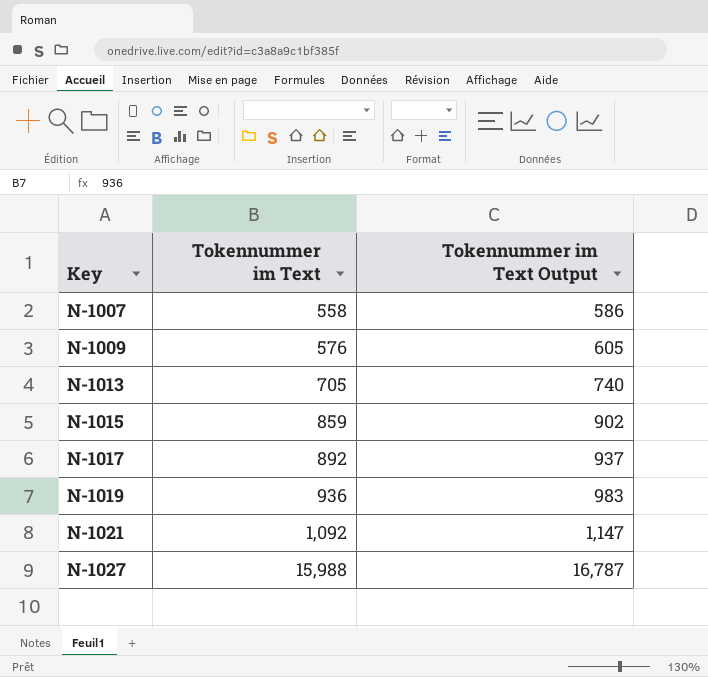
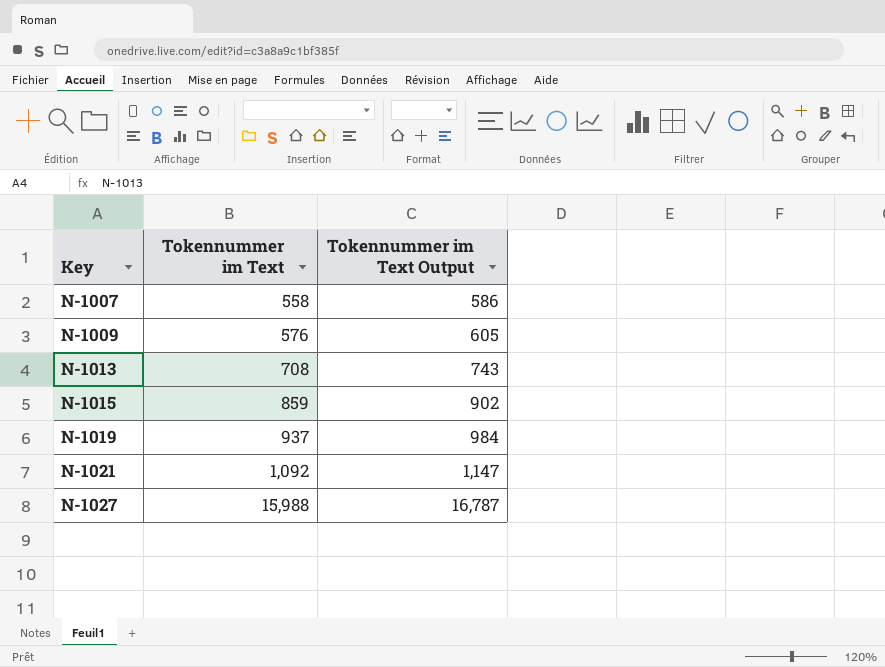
row N-1017: 892 | 937 -> none
N-1013 | Tokennummer im Text: 705 -> 708
N-1013 | Tokennummer im Text Output: 740 -> 743
N-1019 | Tokennummer im Text: 936 -> 937
N-1019 | Tokennummer im Text Output: 983 -> 984

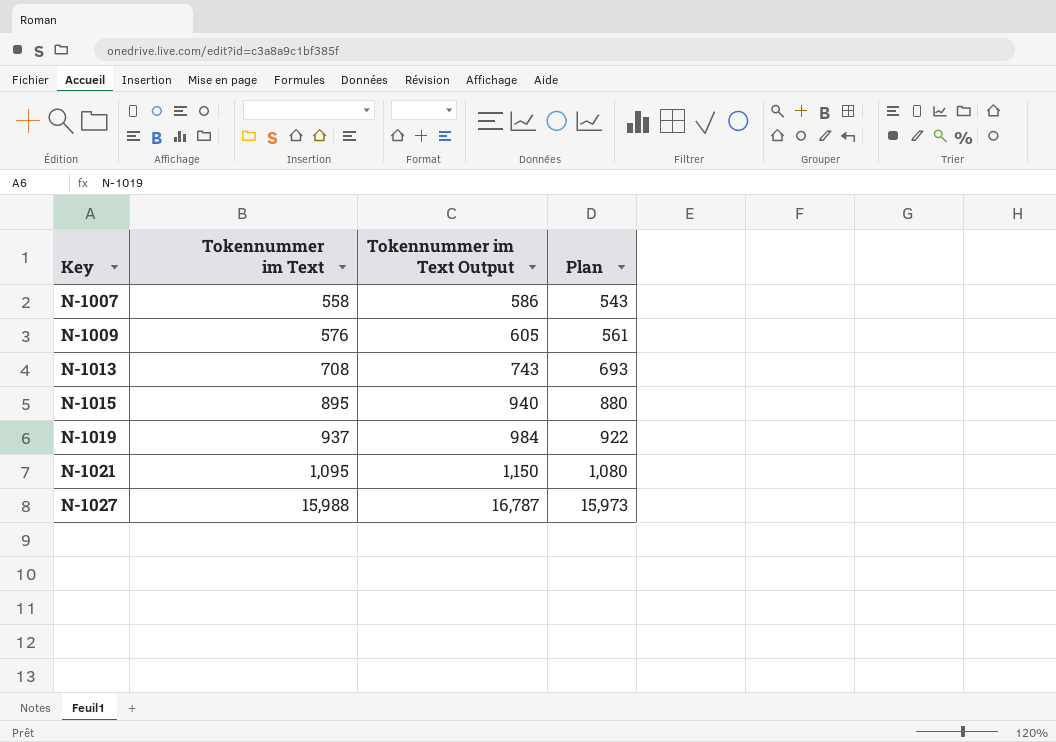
column Plan | formula: none -> [Tokennummer im Text] - 15
N-1015 | Tokennummer im Text: 859 -> 895
N-1015 | Tokennummer im Text Output: 902 -> 940
N-1021 | Tokennummer im Text: 1,092 -> 1,095
N-1021 | Tokennummer im Text Output: 1,147 -> 1,150

